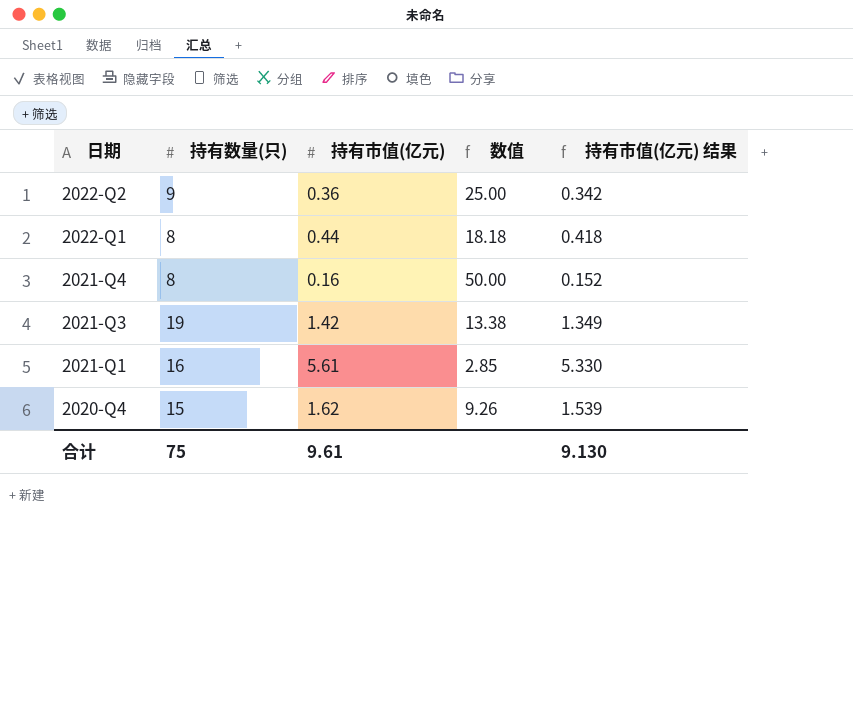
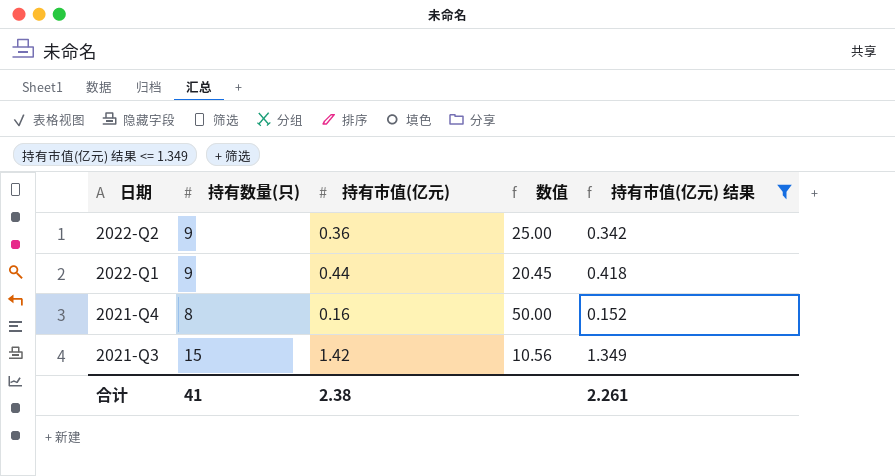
filter: none -> 持有市值(亿元) 结果 <= 1.349
2022-Q1 | 持有数量(只): 8 -> 9
2022-Q1 | 数值: 18.18 -> 20.45
2021-Q3 | 持有数量(只): 19 -> 15
2021-Q3 | 数值: 13.38 -> 10.56
合计 | 持有数量(只): 75 -> 41
合计 | 持有市值(亿元): 9.61 -> 2.38
合计 | 持有市值(亿元) 结果: 9.130 -> 2.261

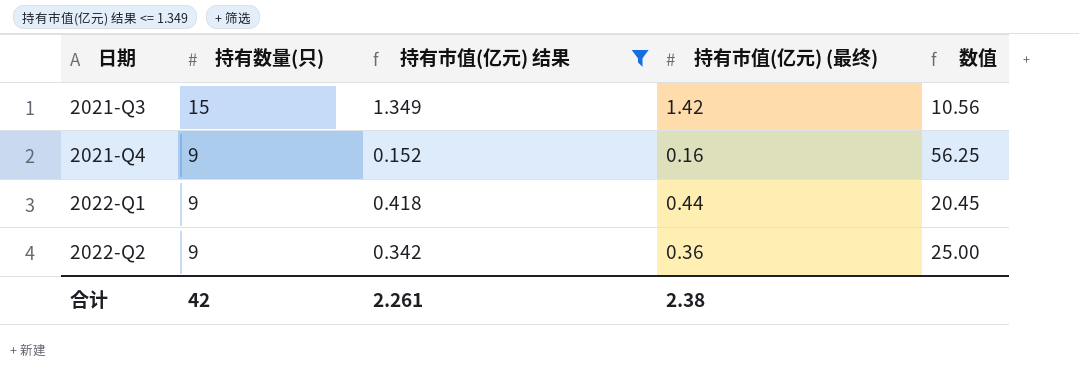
row order: 日期 descending -> 日期 ascending
column 持有市值(亿元) 结果 | position: 5 -> 3
column name: 持有市值(亿元) -> 持有市值(亿元) (最终)
2021-Q4 | 持有数量(只): 8 -> 9
2021-Q4 | 数值: 50.00 -> 56.25
合计 | 持有数量(只): 41 -> 42

